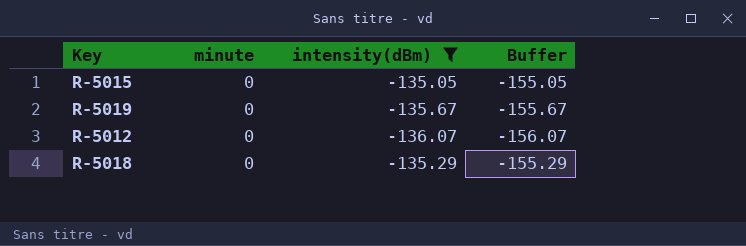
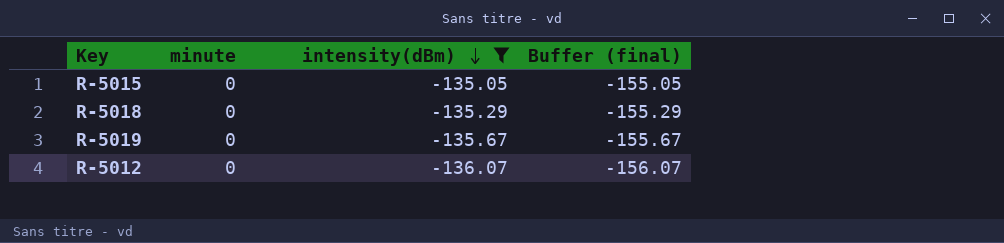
row order: none -> intensity(dBm) descending
column name: Buffer -> Buffer (final)

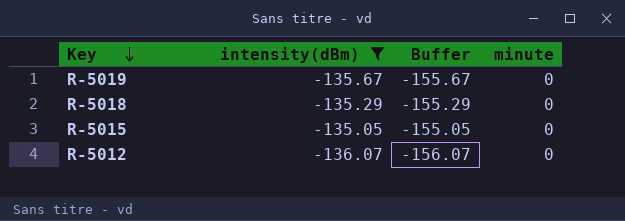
row order: intensity(dBm) descending -> Key descending
column name: Buffer (final) -> Buffer
column minute | position: 2 -> 4

